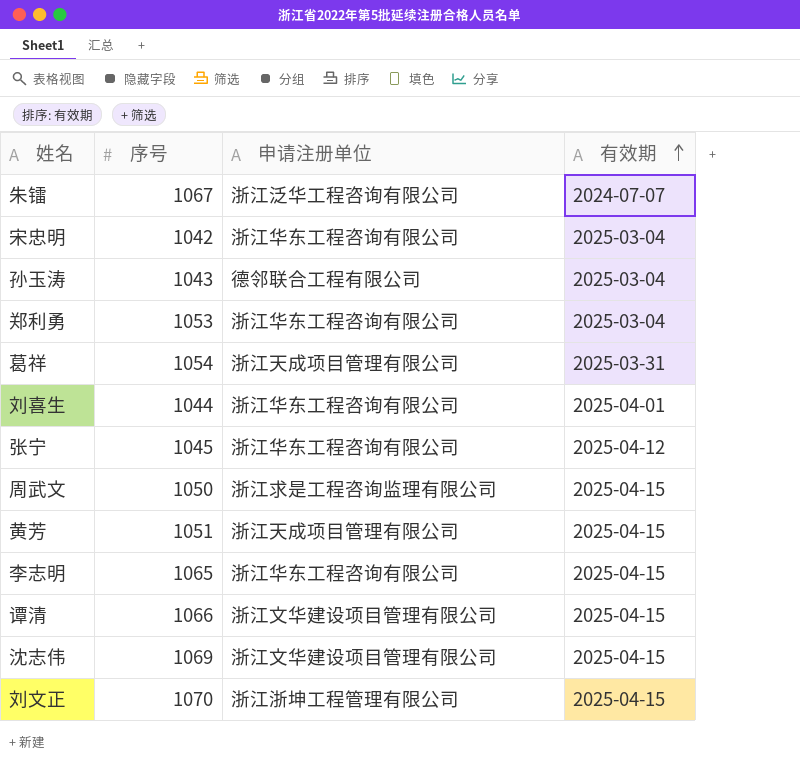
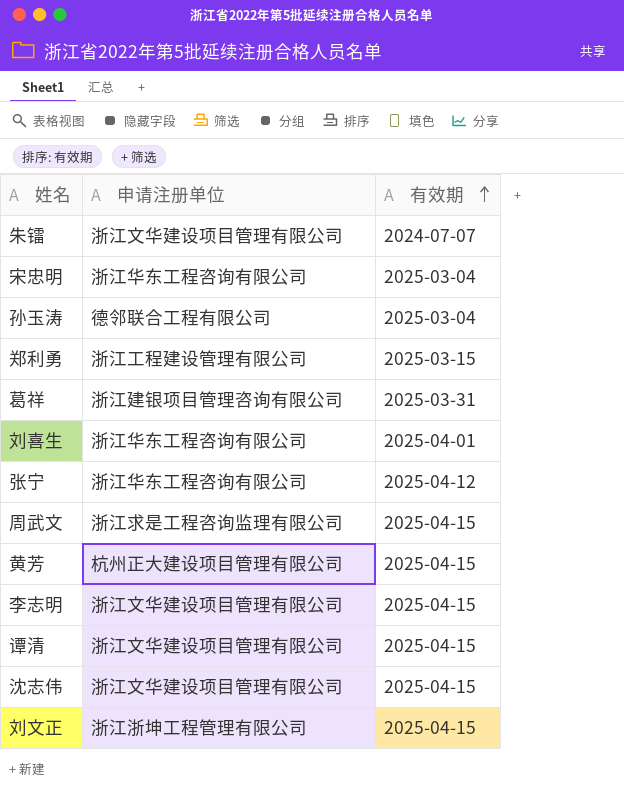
column 序号 | position: 2 -> none
朱镭 | 申请注册单位: 浙江泛华工程咨询有限公司 -> 浙江文华建设项目管理有限公司
郑利勇 | 申请注册单位: 浙江华东工程咨询有限公司 -> 浙江工程建设管理有限公司
郑利勇 | 有效期: 2025-03-04 -> 2025-03-15
葛祥 | 申请注册单位: 浙江天成项目管理有限公司 -> 浙江建银项目管理咨询有限公司
黄芳 | 申请注册单位: 浙江天成项目管理有限公司 -> 杭州正大建设项目管理有限公司
李志明 | 申请注册单位: 浙江华东工程咨询有限公司 -> 浙江文华建设项目管理有限公司

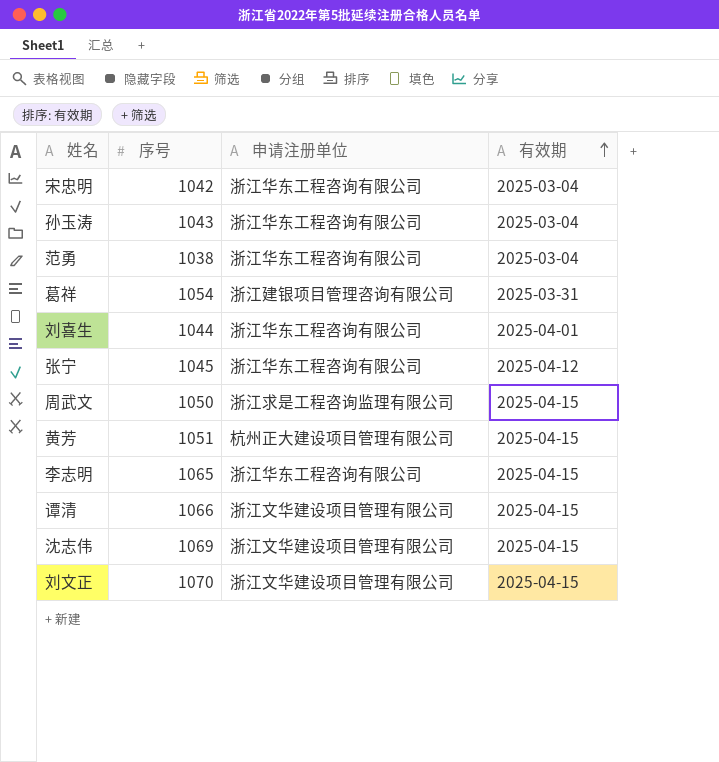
column 序号 | position: none -> 2
row 朱镭: 浙江文华建设项目管理有限公司 | 2024-07-07 -> none
row 郑利勇: 浙江工程建设管理有限公司 | 2025-03-15 -> none
孙玉涛 | 申请注册单位: 德邻联合工程有限公司 -> 浙江华东工程咨询有限公司
row 范勇: none -> 1038 | 浙江华东工程咨询有限公司 | 2025-03-04
李志明 | 申请注册单位: 浙江文华建设项目管理有限公司 -> 浙江华东工程咨询有限公司
刘文正 | 申请注册单位: 浙江浙坤工程管理有限公司 -> 浙江文华建设项目管理有限公司

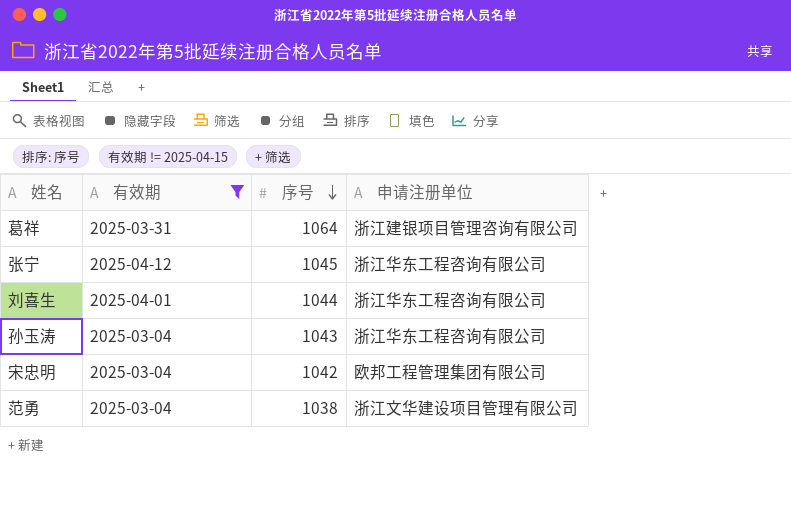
filter: none -> 有效期 != 2025-04-15
row order: 有效期 ascending -> 序号 descending
column 有效期 | position: 4 -> 2
葛祥 | 序号: 1054 -> 1064
宋忠明 | 申请注册单位: 浙江华东工程咨询有限公司 -> 欧邦工程管理集团有限公司
范勇 | 申请注册单位: 浙江华东工程咨询有限公司 -> 浙江文华建设项目管理有限公司

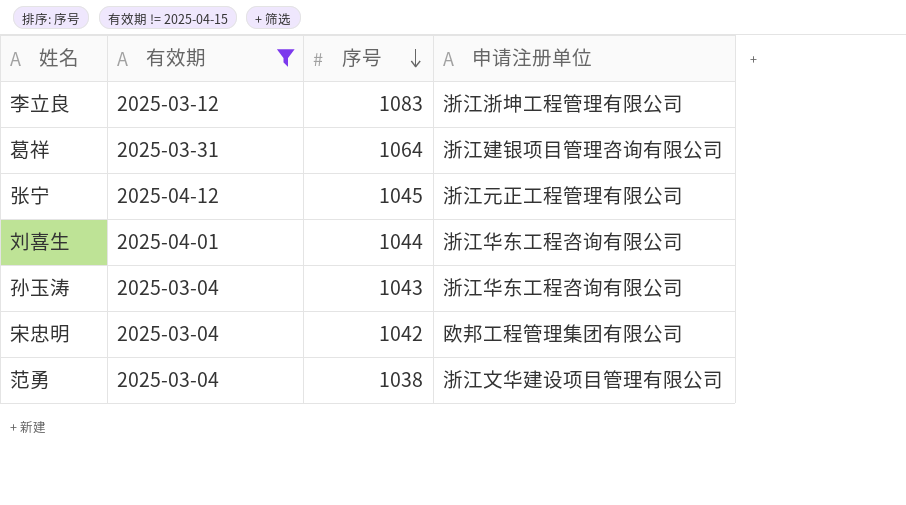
row 李立良: none -> 2025-03-12 | 1083 | 浙江浙坤工程管理有限公司
张宁 | 申请注册单位: 浙江华东工程咨询有限公司 -> 浙江元正工程管理有限公司

